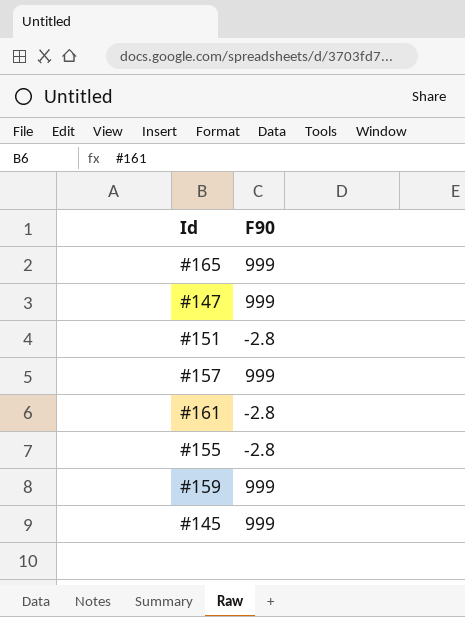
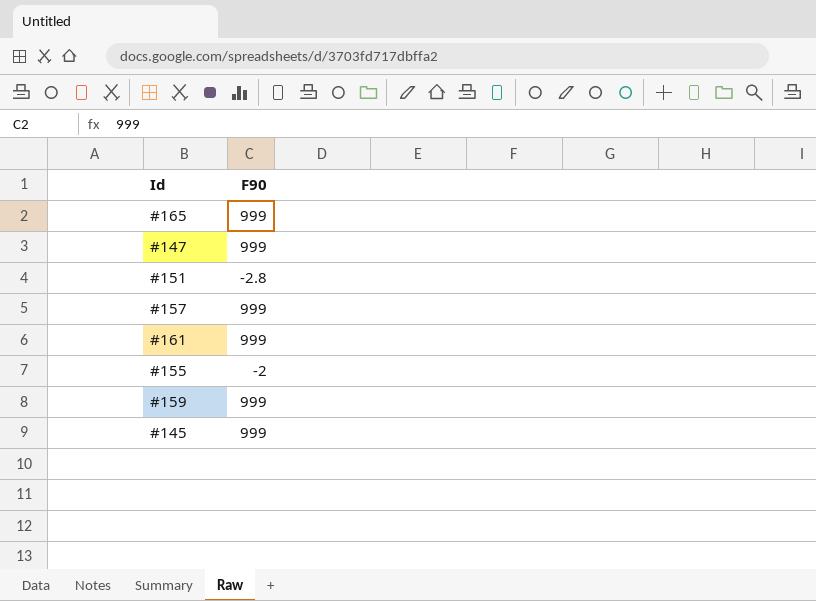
#161 | F90: -2.8 -> 999
#155 | F90: -2.8 -> -2

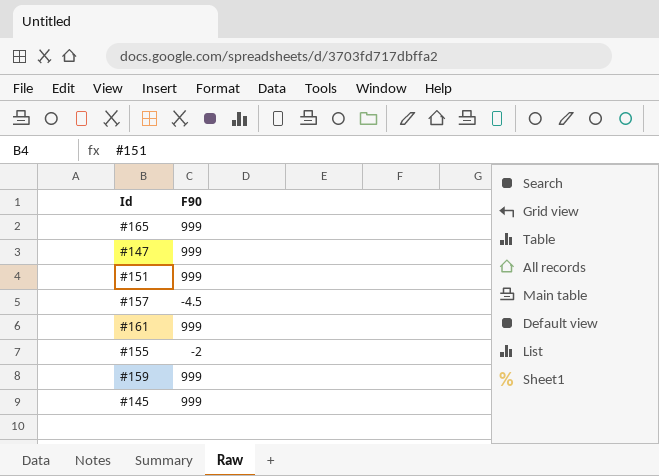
#151 | F90: -2.8 -> 999
#157 | F90: 999 -> -4.5

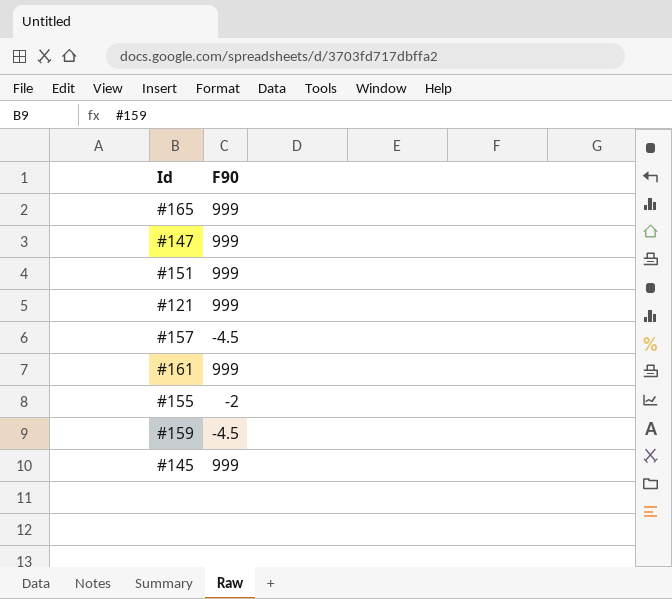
row #121: none -> 999
#159 | F90: 999 -> -4.5

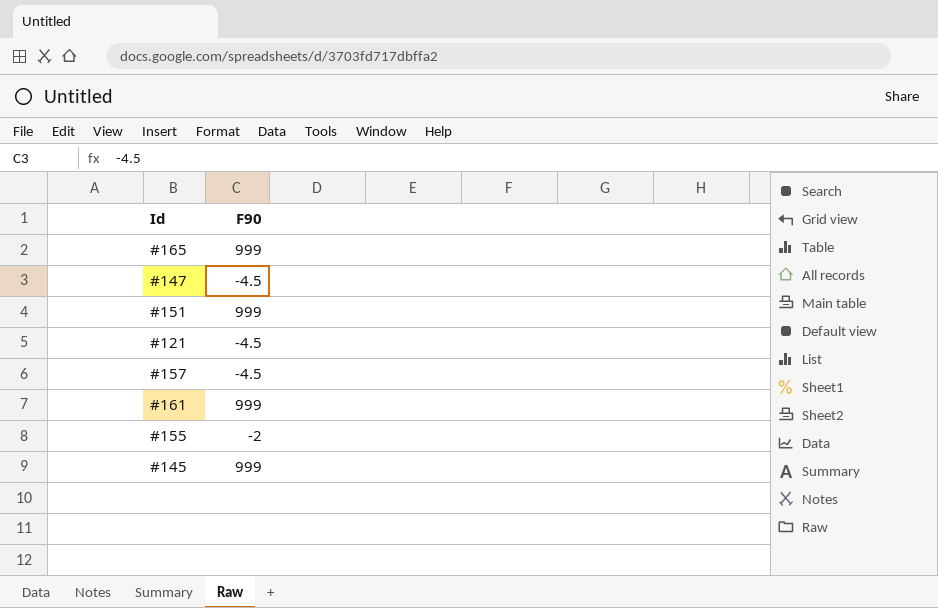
row #159: -4.5 -> none
#147 | F90: 999 -> -4.5
#121 | F90: 999 -> -4.5

